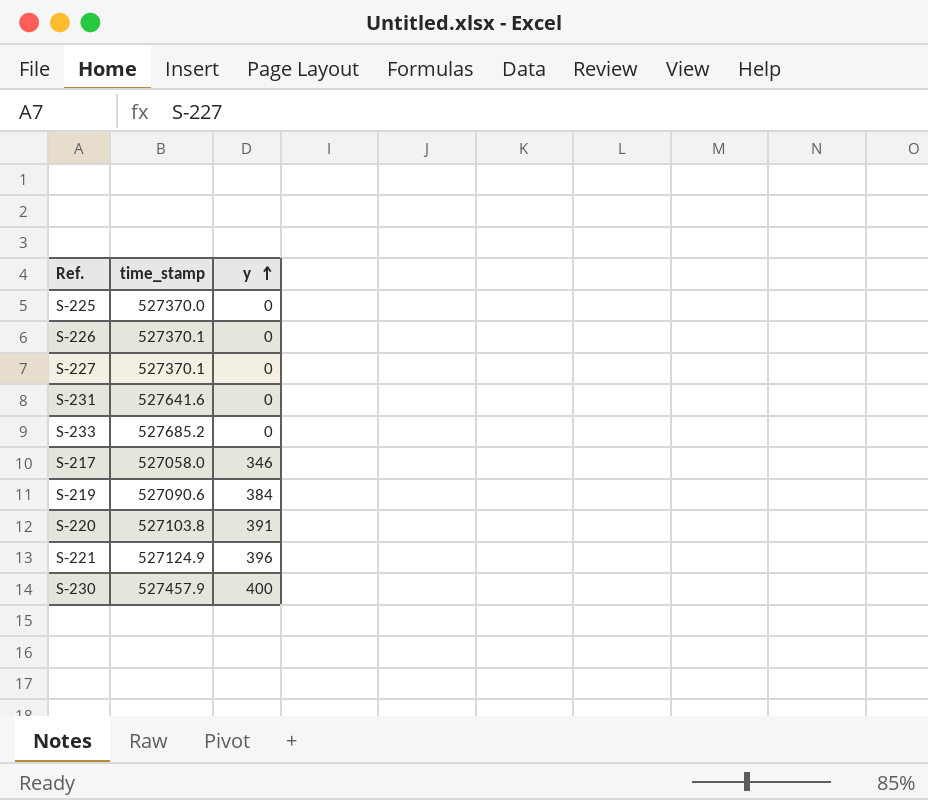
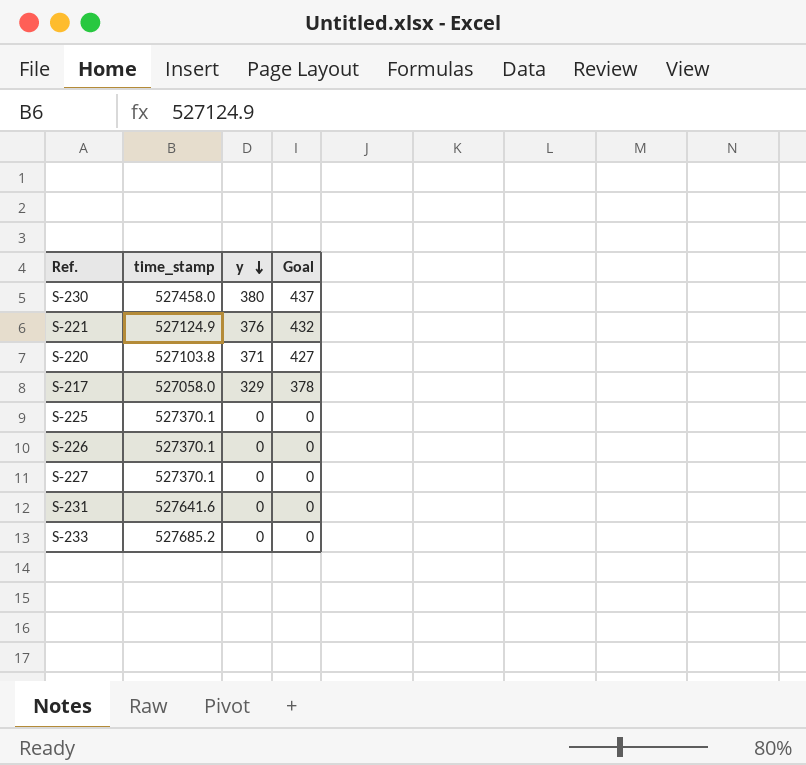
row order: y ascending -> y descending
column Goal | formula: none -> [y] * 1.15
row S-219: 527090.6 | 384 -> none
S-230 | time_stamp: 527457.9 -> 527458.0
S-230 | y: 400 -> 380
S-221 | y: 396 -> 376
S-220 | y: 391 -> 371
S-217 | y: 346 -> 329
S-225 | time_stamp: 527370.0 -> 527370.1

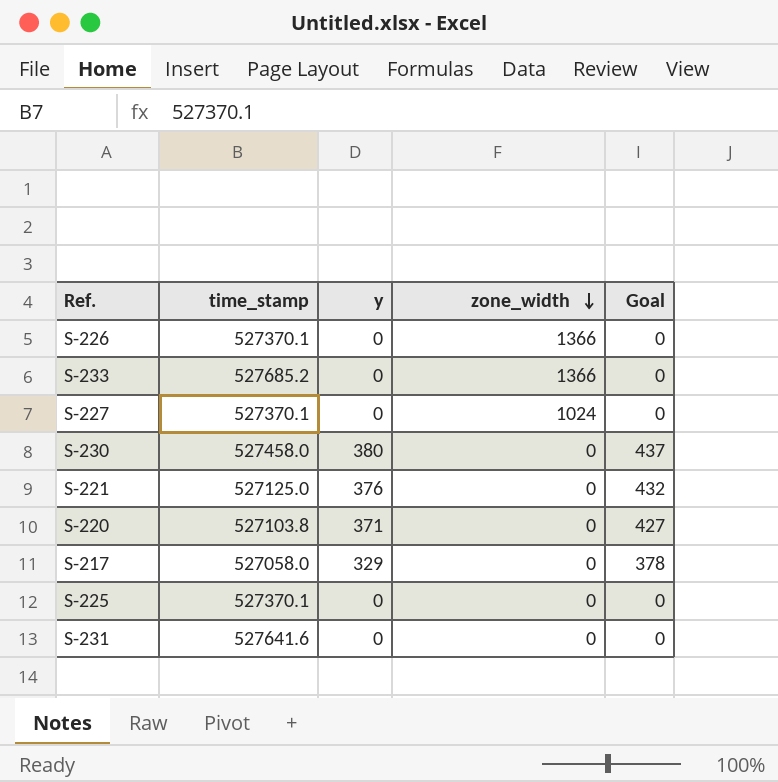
row order: y descending -> zone_width descending
column zone_width | position: none -> 4
S-221 | time_stamp: 527124.9 -> 527125.0

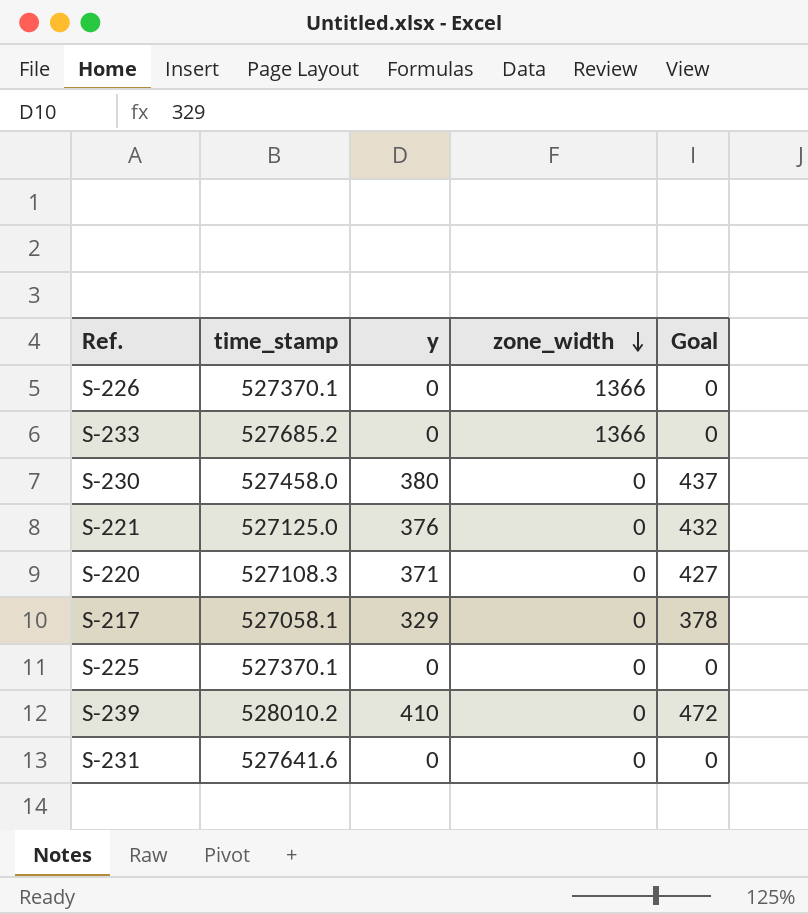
row S-227: 527370.1 | 0 | 1024 | 0 -> none
S-220 | time_stamp: 527103.8 -> 527108.3
S-217 | time_stamp: 527058.0 -> 527058.1
row S-239: none -> 528010.2 | 410 | 0 | 472

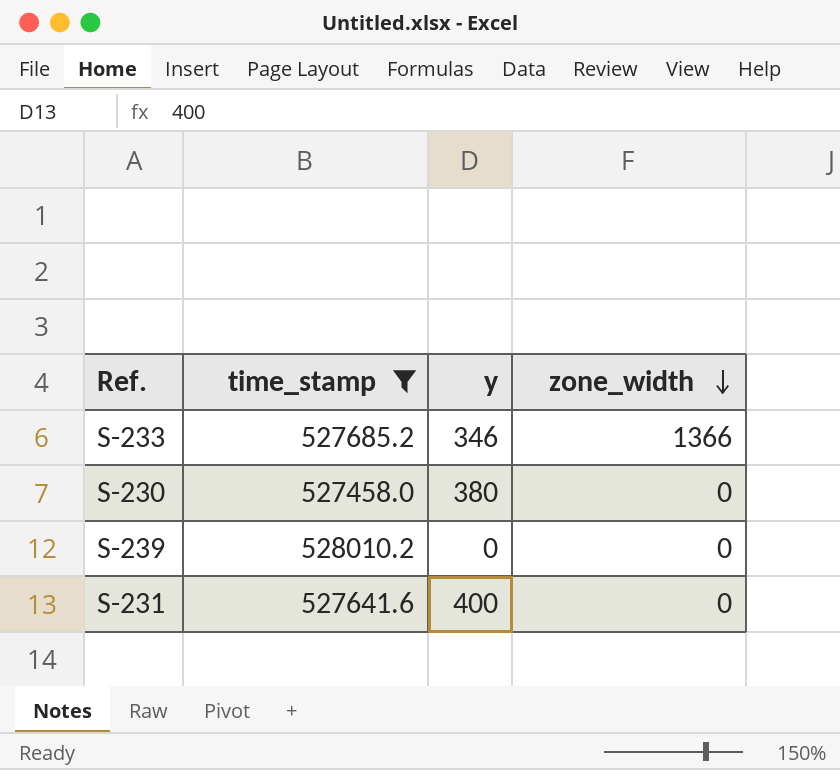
filter: none -> time_stamp >= 527458.0
column Goal | formula: [y] * 1.15 -> none
S-233 | y: 0 -> 346
S-239 | y: 410 -> 0
S-231 | y: 0 -> 400

